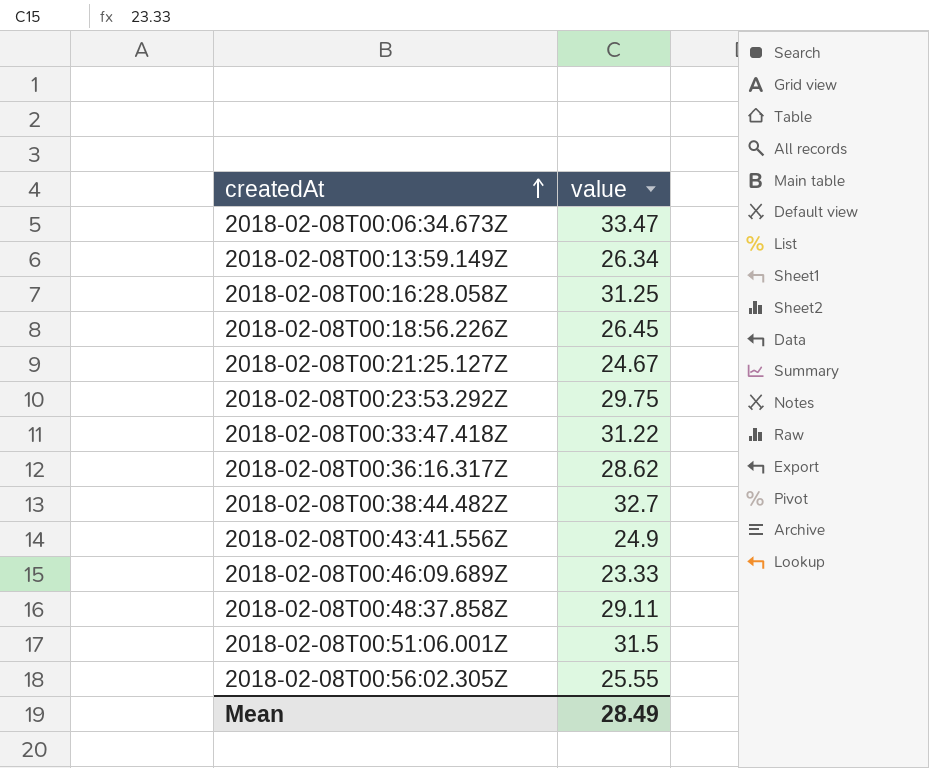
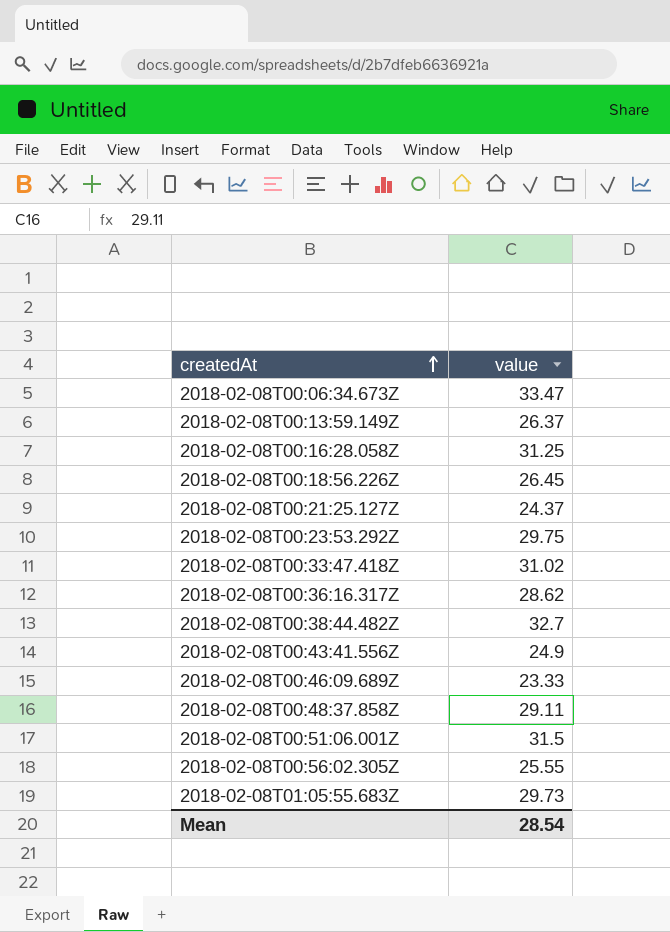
2018-02-08T00:13:59.149Z | value: 26.34 -> 26.37
2018-02-08T00:21:25.127Z | value: 24.67 -> 24.37
2018-02-08T00:33:47.418Z | value: 31.22 -> 31.02
row 2018-02-08T01:05:55.683Z: none -> 29.73
Mean | value: 28.49 -> 28.54

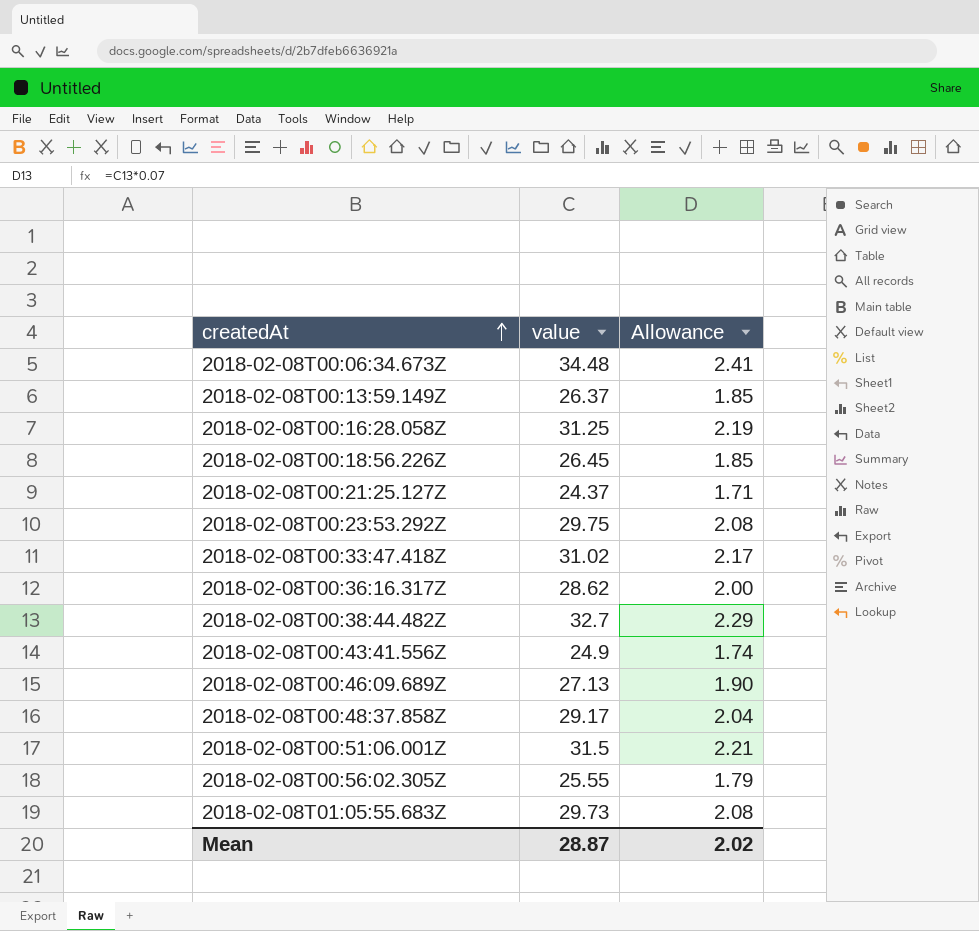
column Allowance | formula: none -> [value] * 0.07
2018-02-08T00:06:34.673Z | value: 33.47 -> 34.48
2018-02-08T00:46:09.689Z | value: 23.33 -> 27.13
2018-02-08T00:48:37.858Z | value: 29.11 -> 29.17
Mean | value: 28.54 -> 28.87

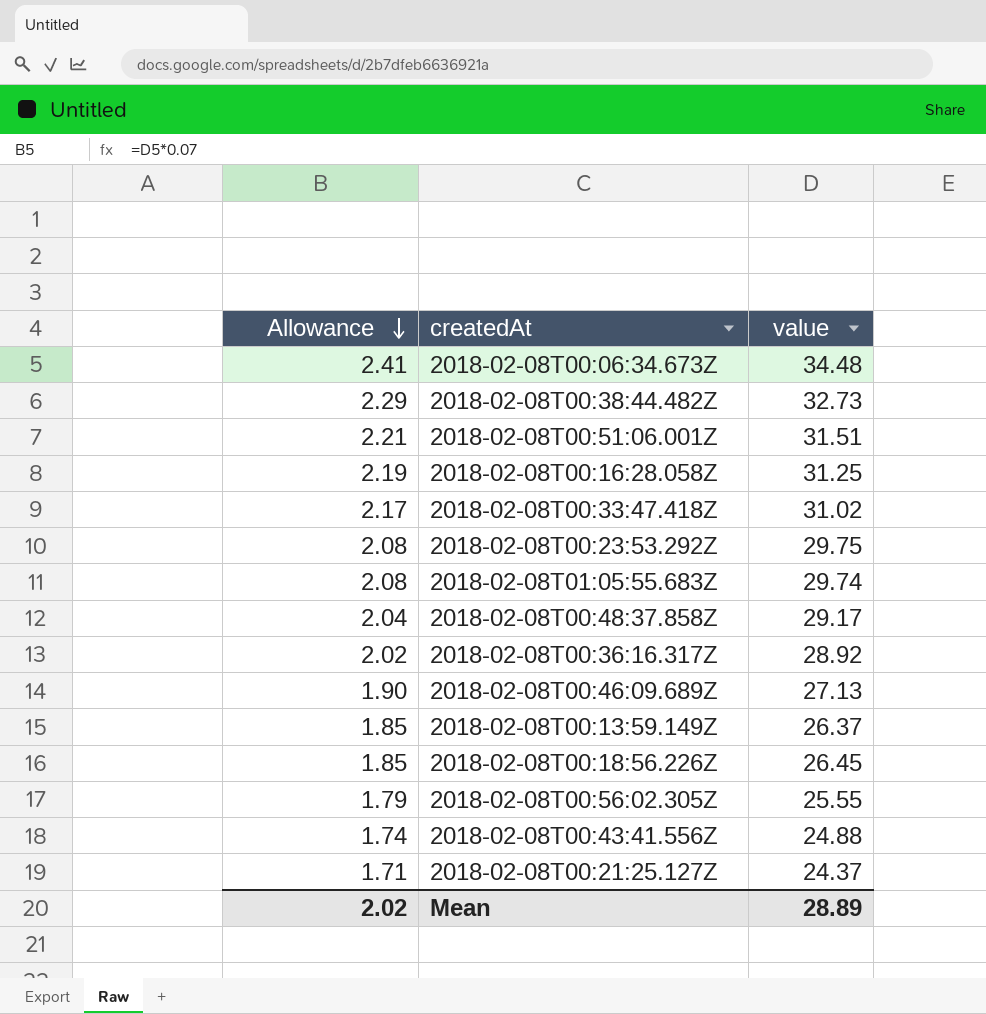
row order: createdAt ascending -> Allowance descending
column Allowance | position: 3 -> 1
2018-02-08T00:38:44.482Z | value: 32.7 -> 32.73
2018-02-08T00:51:06.001Z | value: 31.5 -> 31.51
2018-02-08T01:05:55.683Z | value: 29.73 -> 29.74
2018-02-08T00:36:16.317Z | Allowance: 2.00 -> 2.02
2018-02-08T00:36:16.317Z | value: 28.62 -> 28.92
2018-02-08T00:43:41.556Z | value: 24.9 -> 24.88
Mean | value: 28.87 -> 28.89

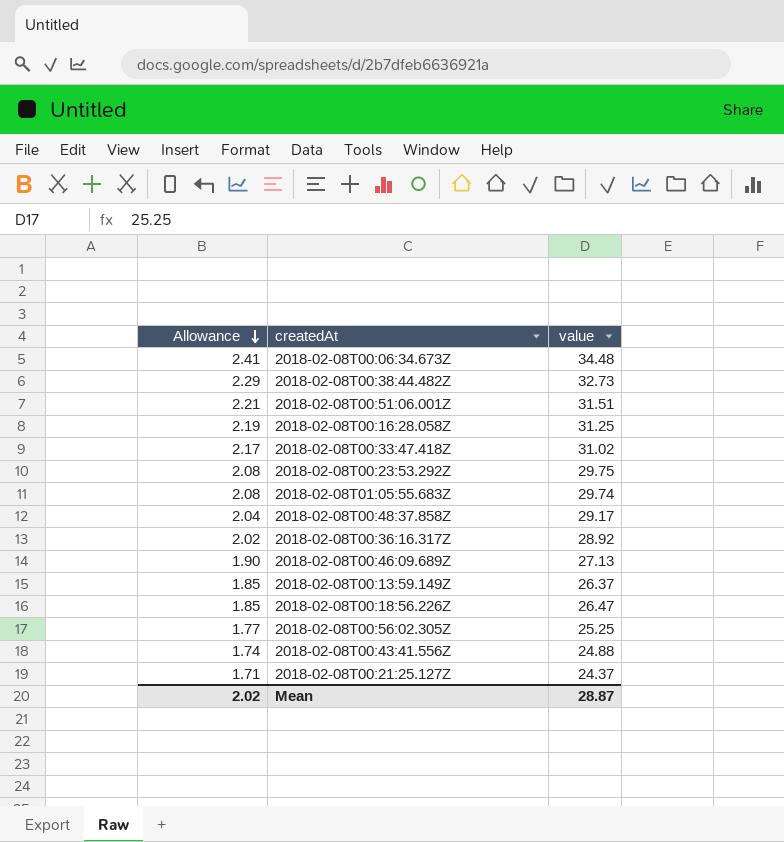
2018-02-08T00:18:56.226Z | value: 26.45 -> 26.47
2018-02-08T00:56:02.305Z | Allowance: 1.79 -> 1.77
2018-02-08T00:56:02.305Z | value: 25.55 -> 25.25
Mean | value: 28.89 -> 28.87

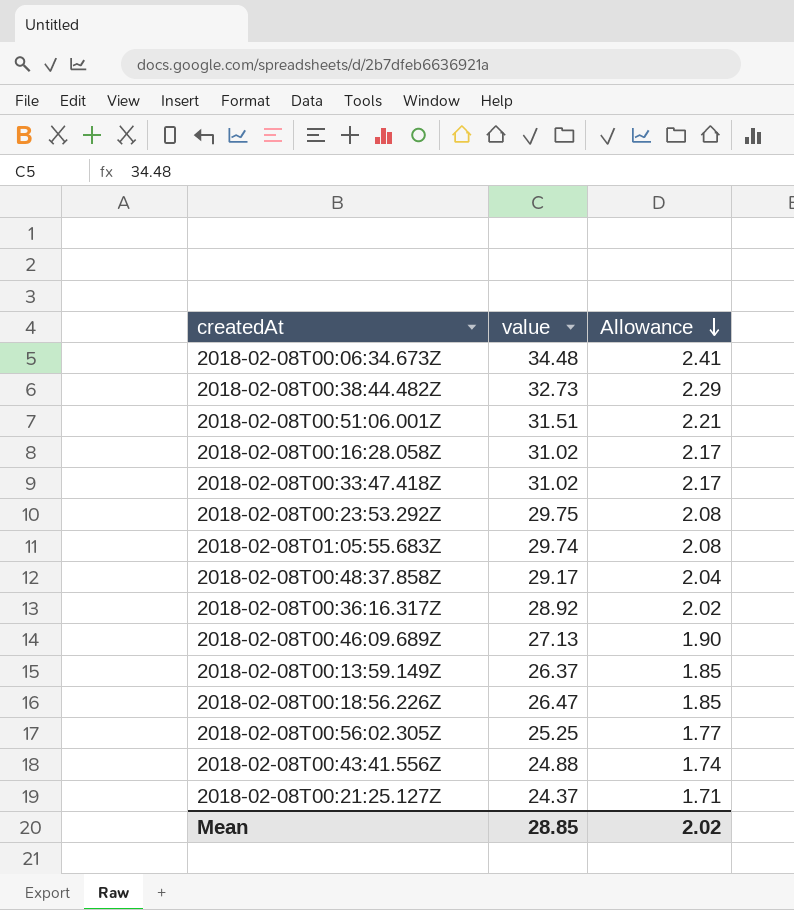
column Allowance | position: 1 -> 3
2018-02-08T00:16:28.058Z | value: 31.25 -> 31.02
2018-02-08T00:16:28.058Z | Allowance: 2.19 -> 2.17
Mean | value: 28.87 -> 28.85

